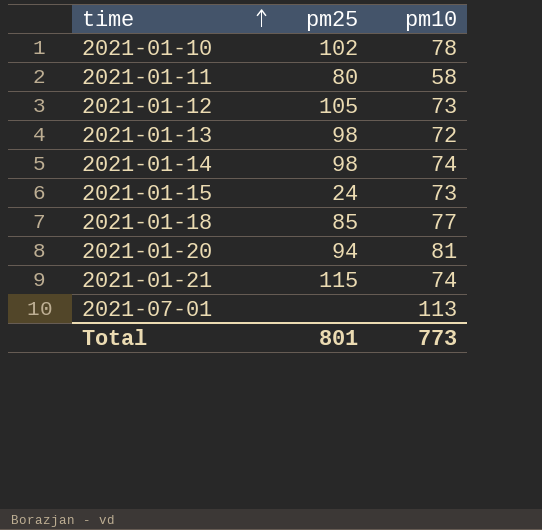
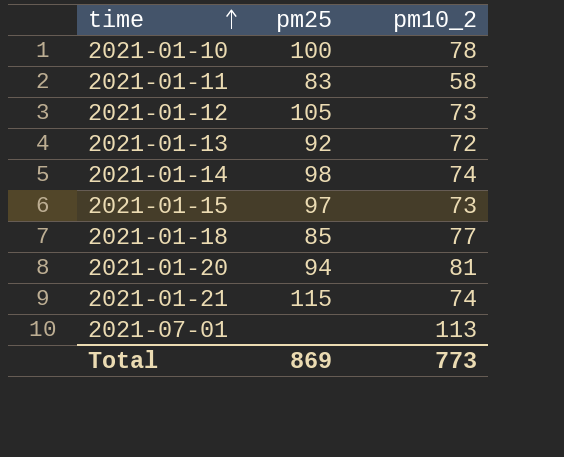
column name: pm10 -> pm10_2
2021-01-10 | pm25: 102 -> 100
2021-01-11 | pm25: 80 -> 83
2021-01-13 | pm25: 98 -> 92
2021-01-15 | pm25: 24 -> 97
Total | pm25: 801 -> 869

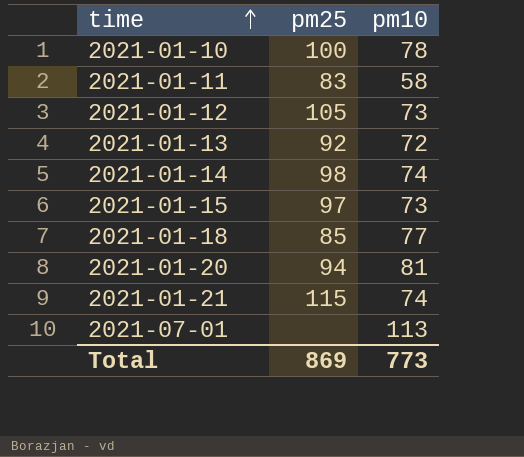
column name: pm10_2 -> pm10

